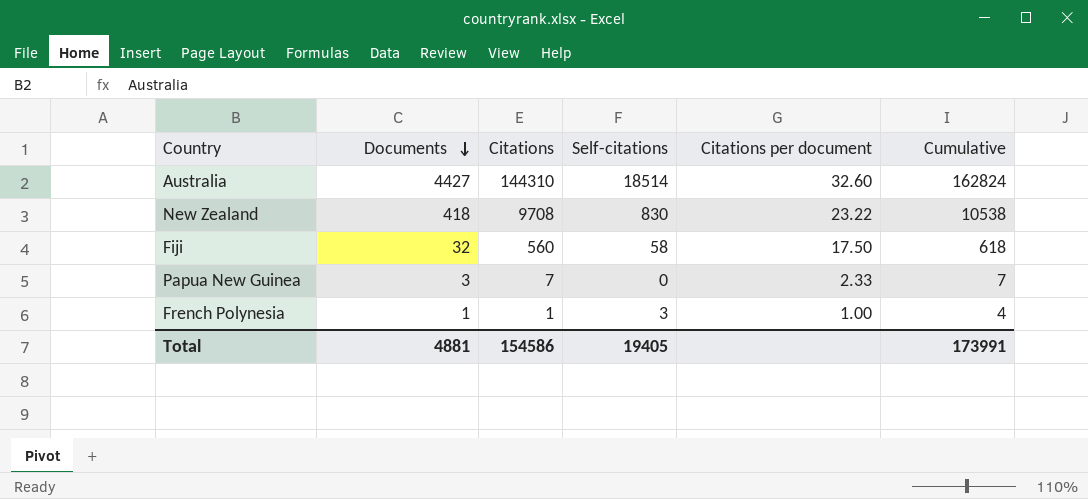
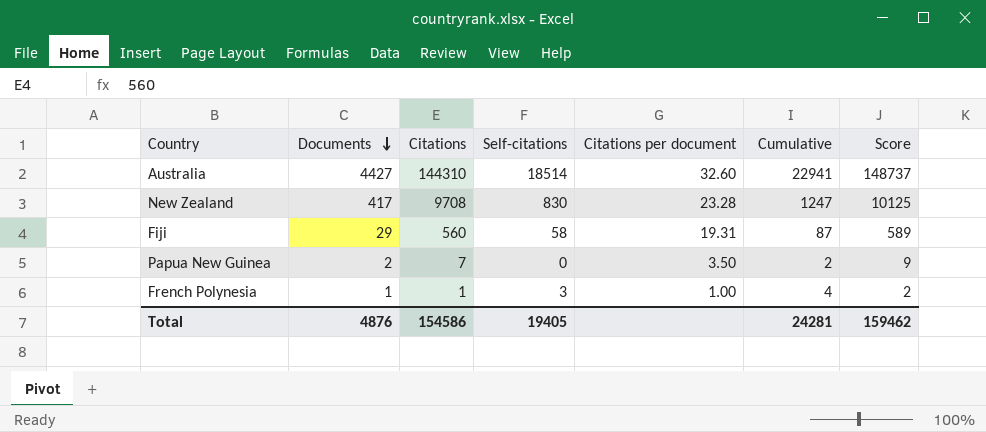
column Cumulative | formula: [Citations] + [Self-citations] -> [Documents] + [Self-citations]
column Score | formula: none -> [Documents] + [Citations]
New Zealand | Documents: 418 -> 417
New Zealand | Citations per document: 23.22 -> 23.28
Fiji | Documents: 32 -> 29
Fiji | Citations per document: 17.50 -> 19.31
Papua New Guinea | Documents: 3 -> 2
Papua New Guinea | Citations per document: 2.33 -> 3.50
Total | Documents: 4881 -> 4876
Total | Cumulative: 173991 -> 24281

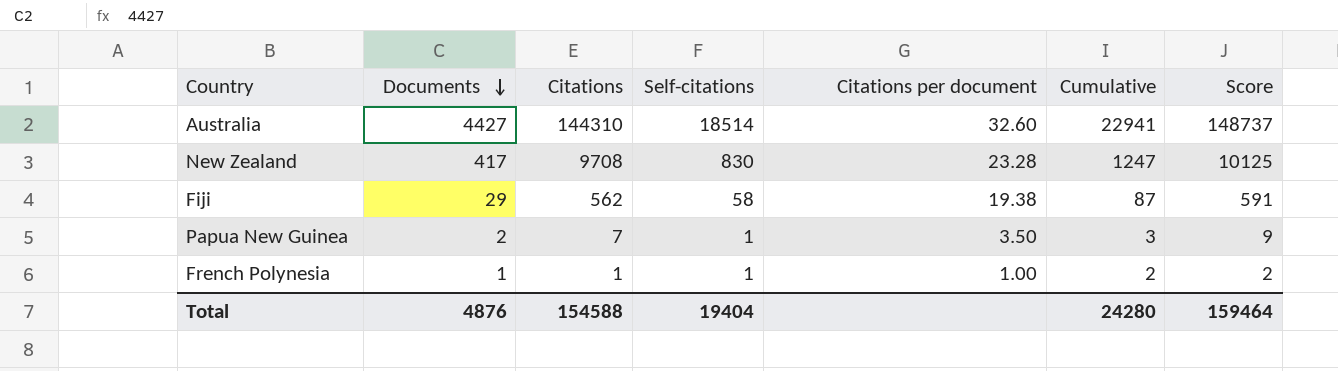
Fiji | Citations: 560 -> 562
Fiji | Citations per document: 19.31 -> 19.38
Fiji | Score: 589 -> 591
Papua New Guinea | Self-citations: 0 -> 1
Papua New Guinea | Cumulative: 2 -> 3
French Polynesia | Self-citations: 3 -> 1
French Polynesia | Cumulative: 4 -> 2
Total | Citations: 154586 -> 154588
Total | Self-citations: 19405 -> 19404
Total | Cumulative: 24281 -> 24280
Total | Score: 159462 -> 159464

